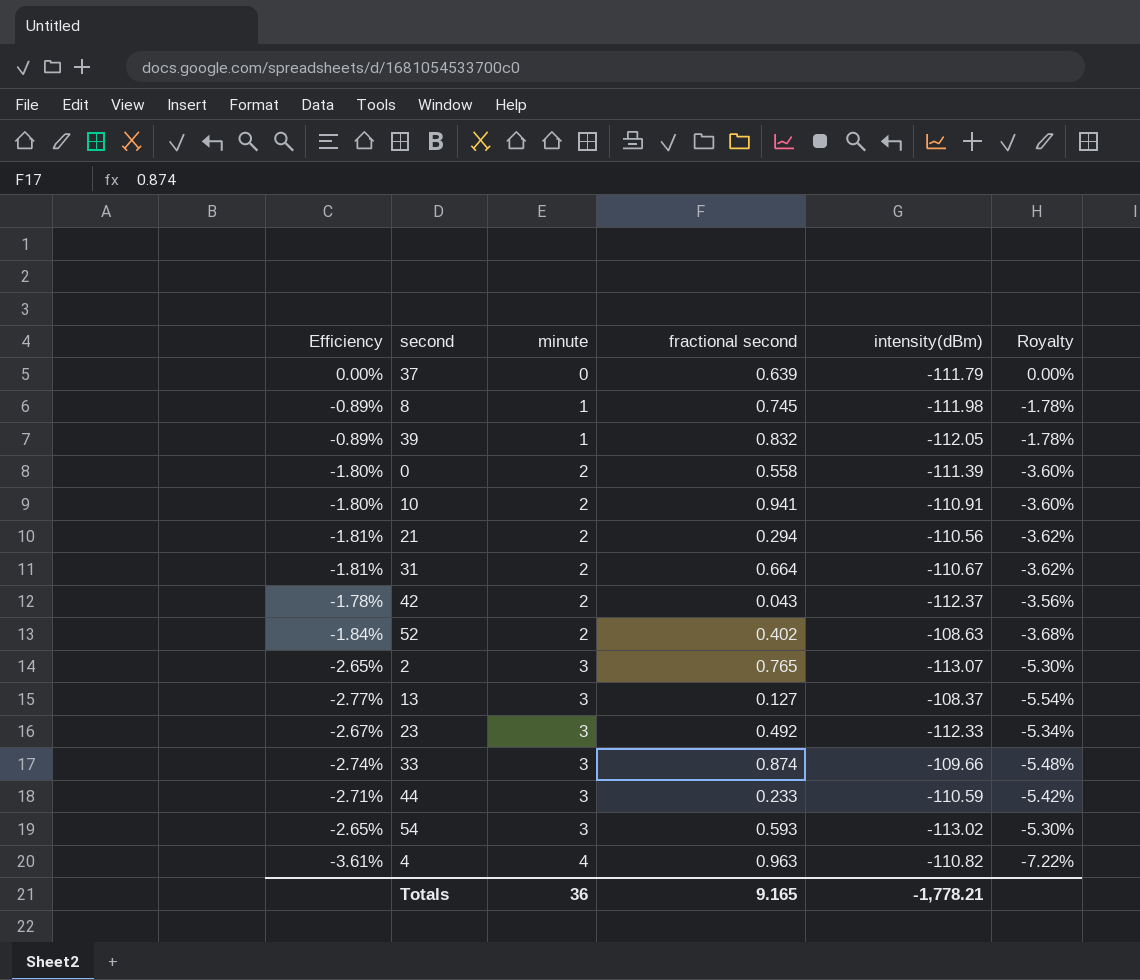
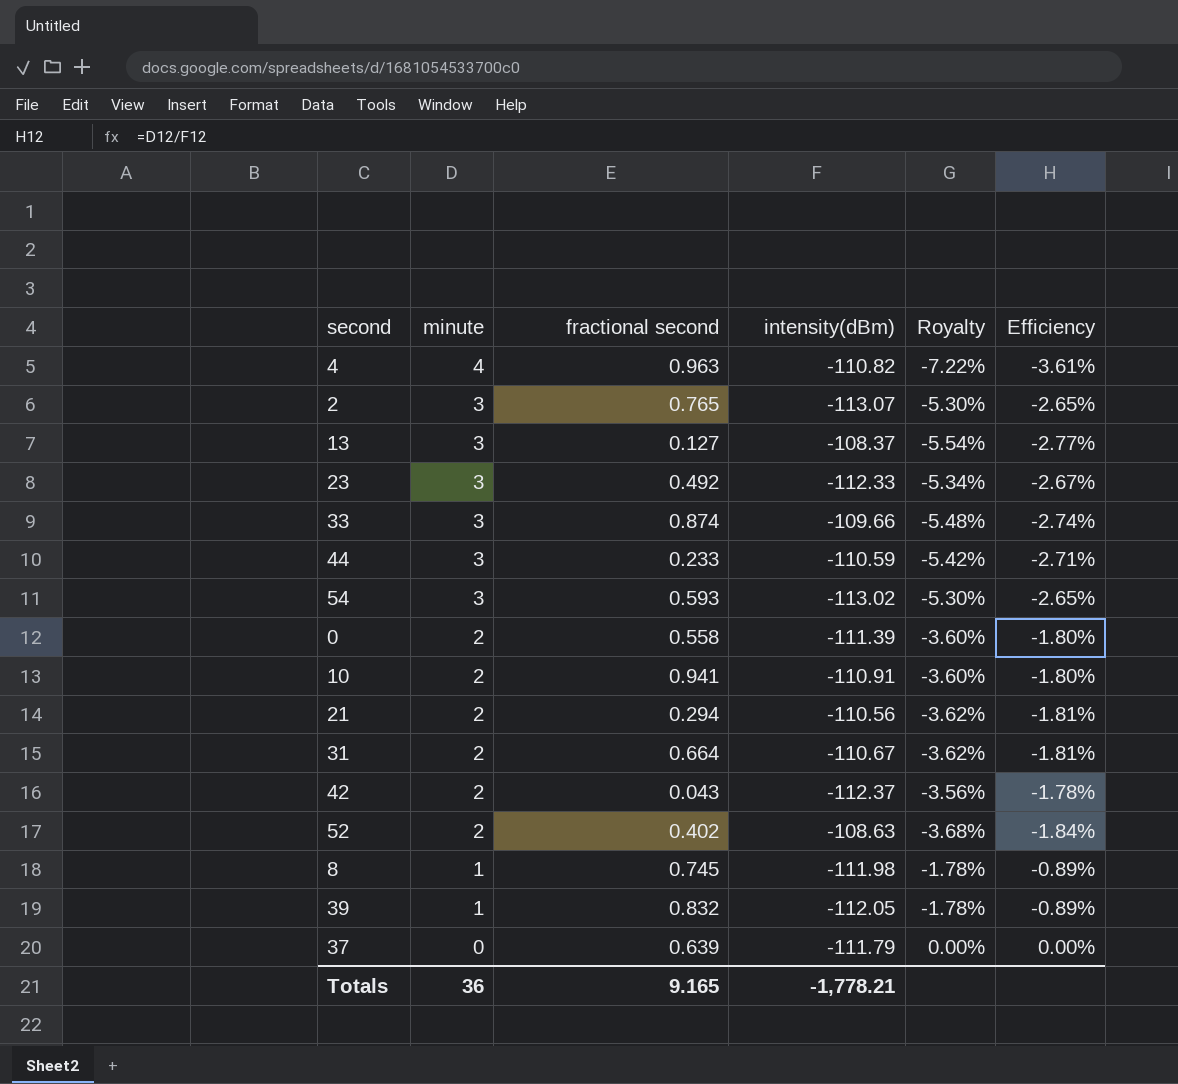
row order: minute ascending -> minute descending
column Efficiency | position: 1 -> 6

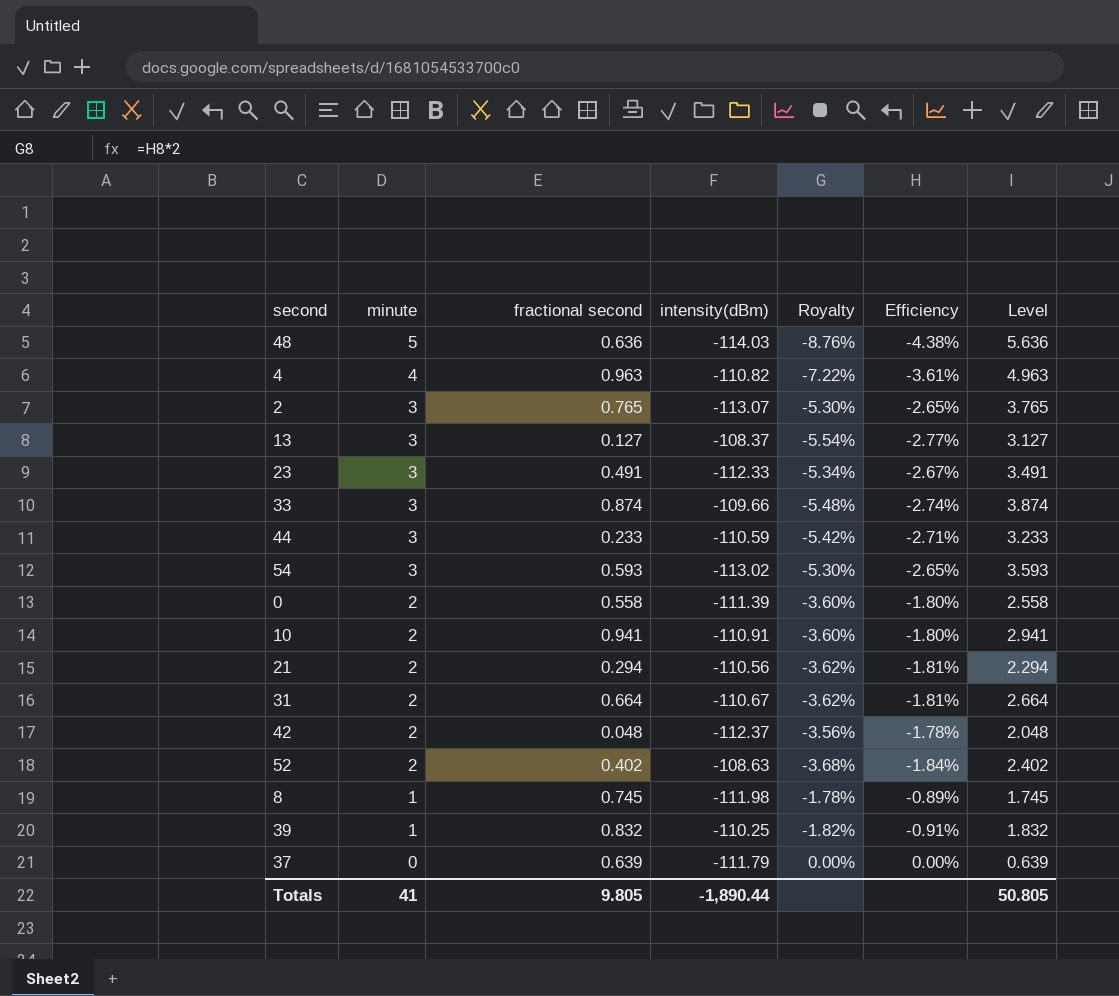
column Level | formula: none -> [minute] + [fractional second]
row 48: none -> 5 | 0.636 | -114.03 | -8.76% | -4.38% | 5.636
23 | fractional second: 0.492 -> 0.491
42 | fractional second: 0.043 -> 0.048
39 | intensity(dBm): -112.05 -> -110.25
39 | Royalty: -1.78% -> -1.82%
39 | Efficiency: -0.89% -> -0.91%
Totals | minute: 36 -> 41
Totals | fractional second: 9.165 -> 9.805
Totals | intensity(dBm): -1,778.21 -> -1,890.44

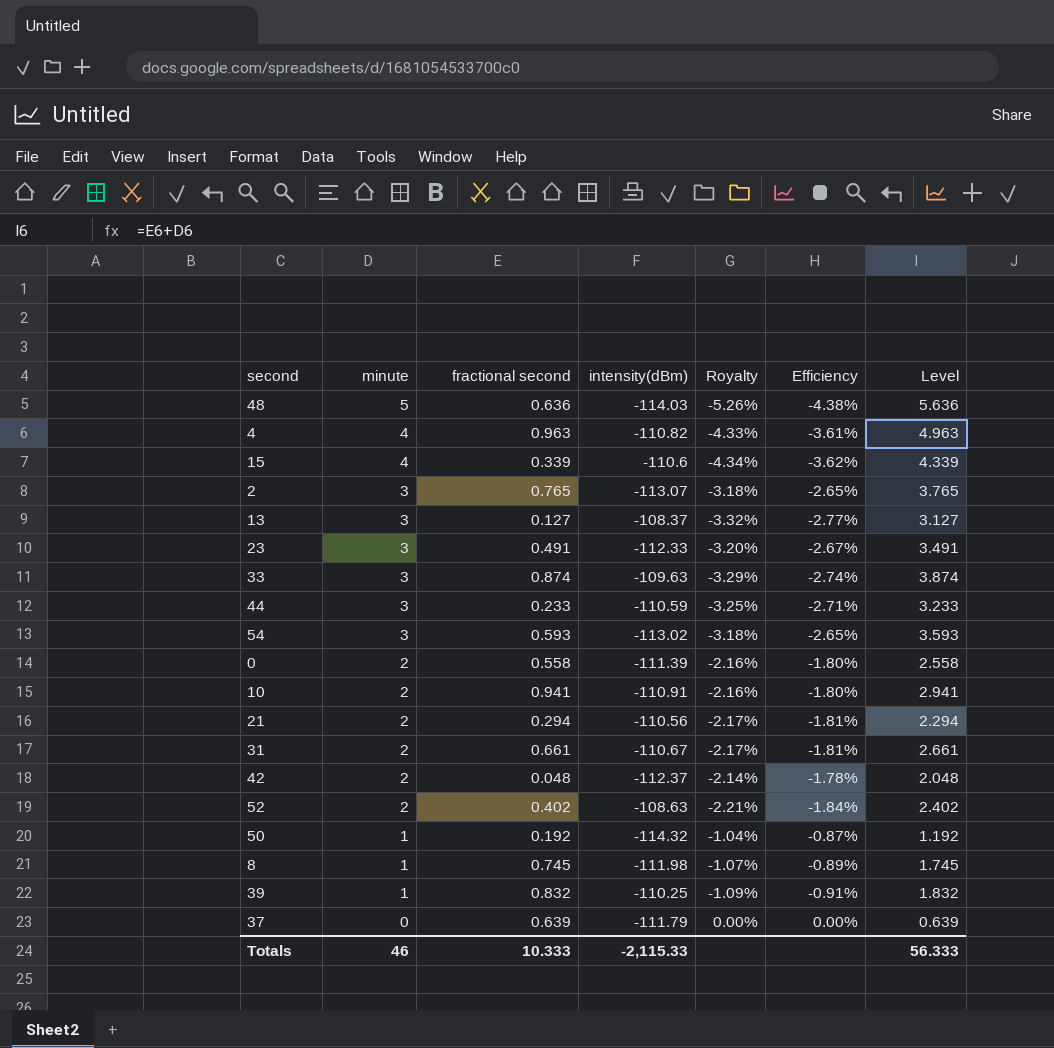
column Royalty | formula: [Efficiency] * 2 -> [Efficiency] * 1.2
row 15: none -> 4 | 0.339 | -110.6 | -4.34% | -3.62% | 4.339
33 | intensity(dBm): -109.66 -> -109.63
31 | fractional second: 0.664 -> 0.661
31 | Level: 2.664 -> 2.661
row 50: none -> 1 | 0.192 | -114.32 | -1.04% | -0.87% | 1.192
Totals | minute: 41 -> 46
Totals | fractional second: 9.805 -> 10.333
Totals | intensity(dBm): -1,890.44 -> -2,115.33
Totals | Level: 50.805 -> 56.333

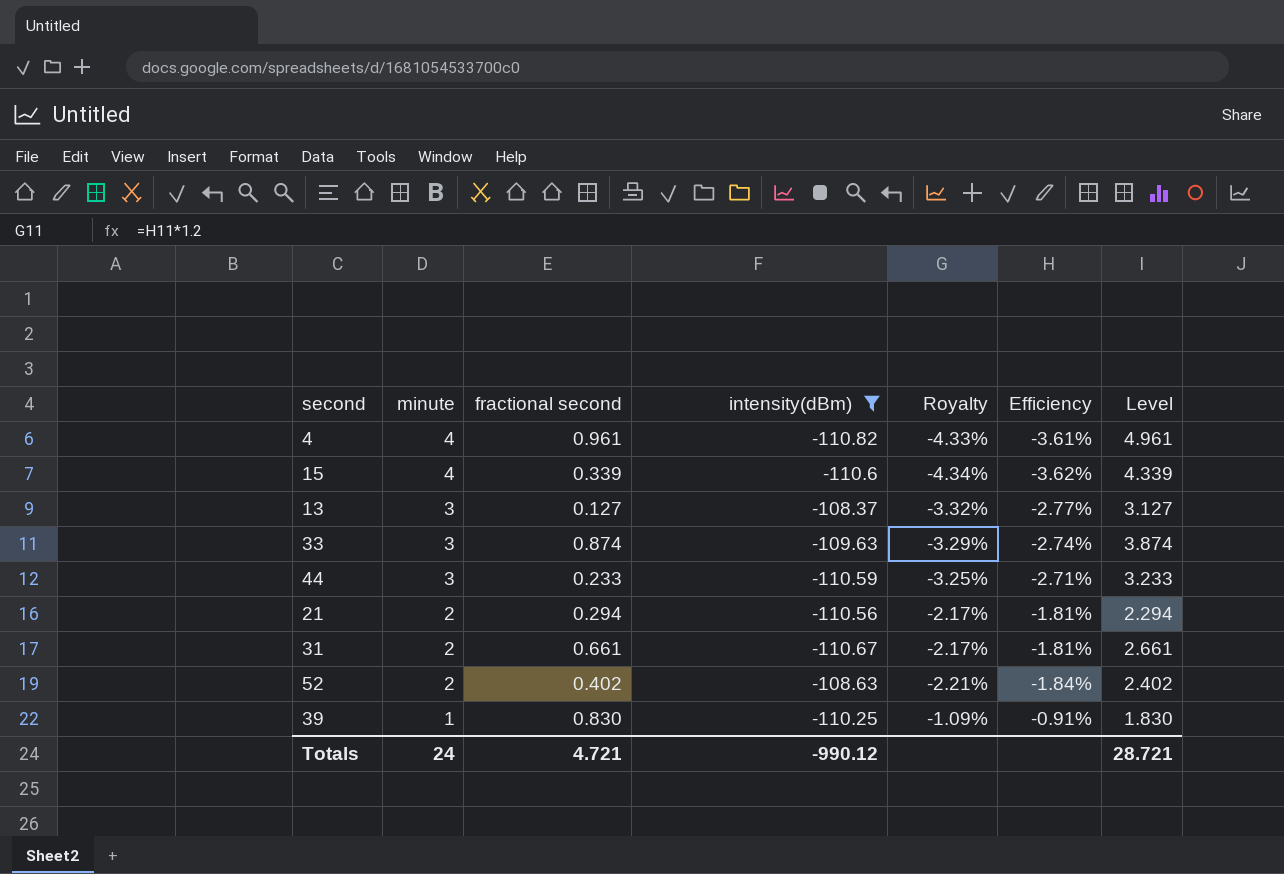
filter: none -> intensity(dBm) >= -110.82
4 | fractional second: 0.963 -> 0.961
4 | Level: 4.963 -> 4.961
39 | fractional second: 0.832 -> 0.830
39 | Level: 1.832 -> 1.830
Totals | minute: 46 -> 24
Totals | fractional second: 10.333 -> 4.721
Totals | intensity(dBm): -2,115.33 -> -990.12
Totals | Level: 56.333 -> 28.721

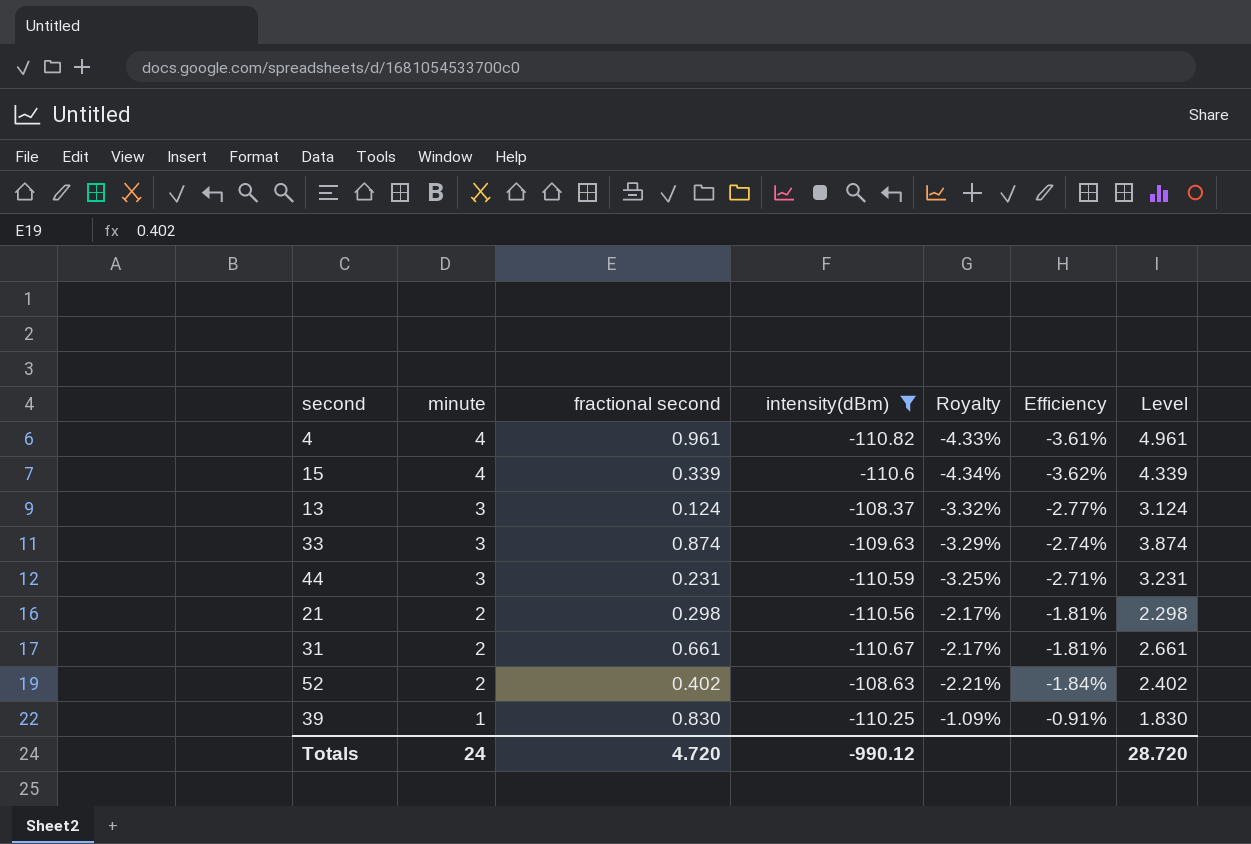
13 | fractional second: 0.127 -> 0.124
13 | Level: 3.127 -> 3.124
44 | fractional second: 0.233 -> 0.231
44 | Level: 3.233 -> 3.231
21 | fractional second: 0.294 -> 0.298
21 | Level: 2.294 -> 2.298
Totals | fractional second: 4.721 -> 4.720
Totals | Level: 28.721 -> 28.720

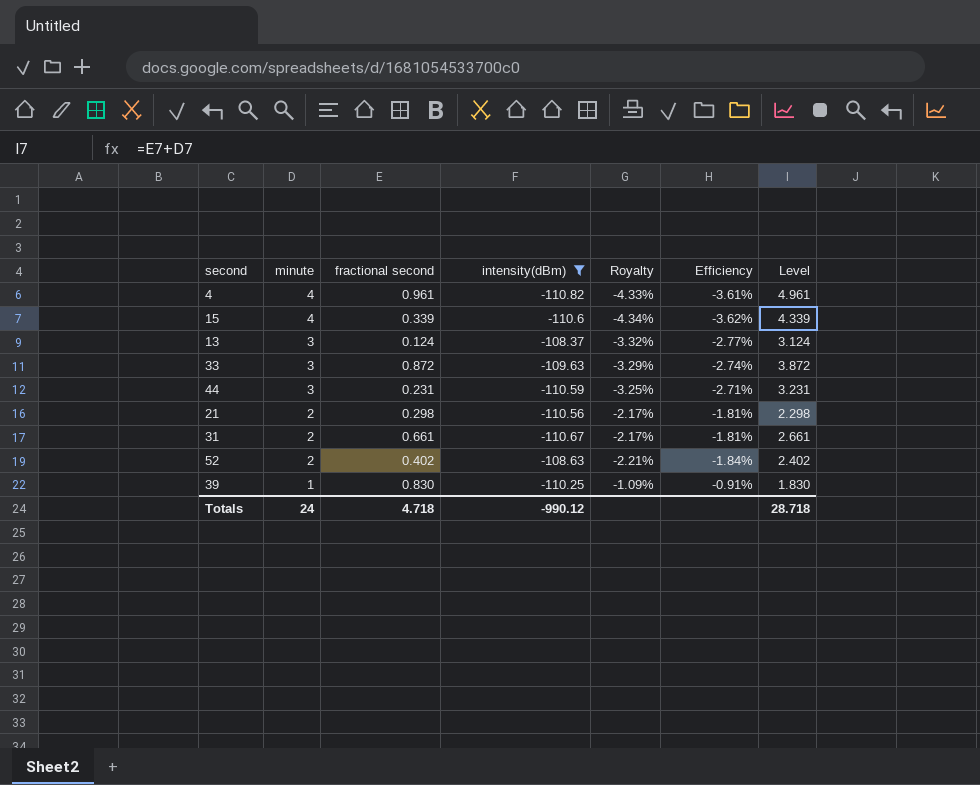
33 | fractional second: 0.874 -> 0.872
33 | Level: 3.874 -> 3.872
Totals | fractional second: 4.720 -> 4.718
Totals | Level: 28.720 -> 28.718

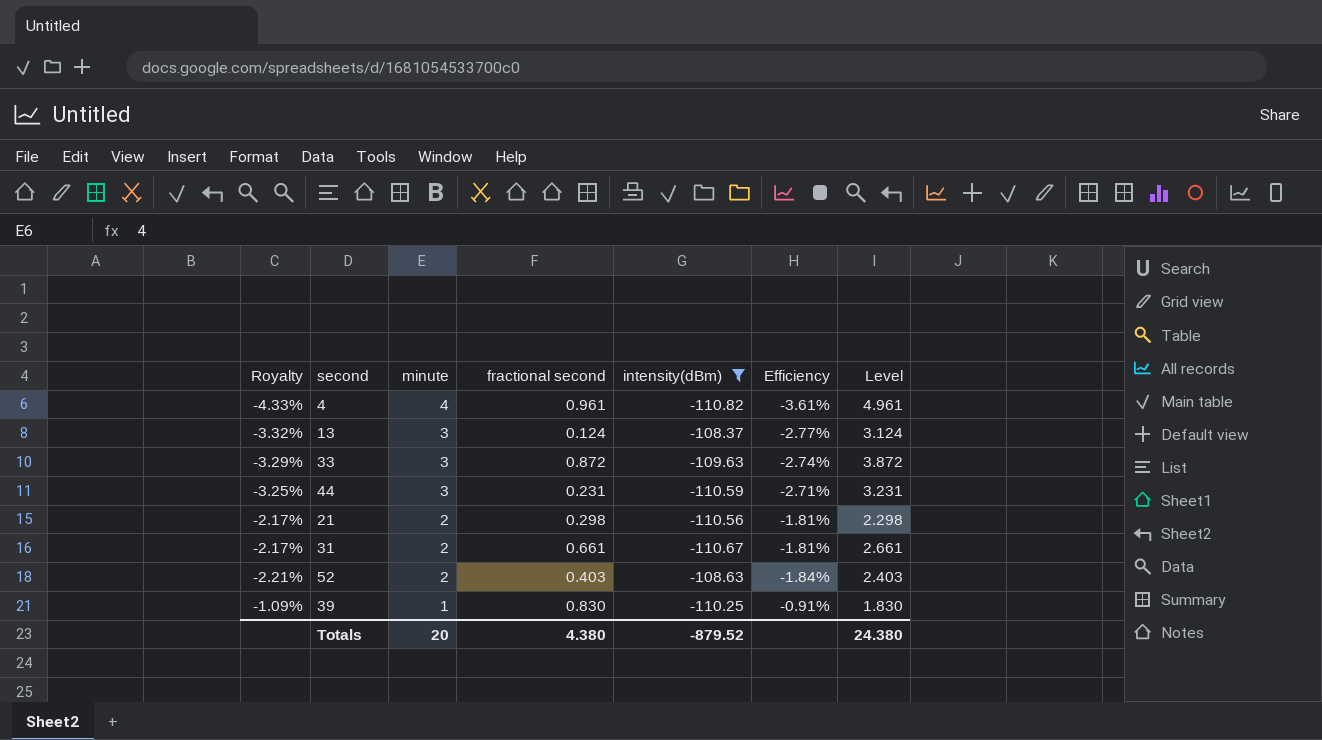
column Royalty | position: 5 -> 1
row 15: 4 | 0.339 | -110.6 | -4.34% | -3.62% | 4.339 -> none
52 | fractional second: 0.402 -> 0.403
52 | Level: 2.402 -> 2.403
Totals | minute: 24 -> 20
Totals | fractional second: 4.718 -> 4.380
Totals | intensity(dBm): -990.12 -> -879.52
Totals | Level: 28.718 -> 24.380

